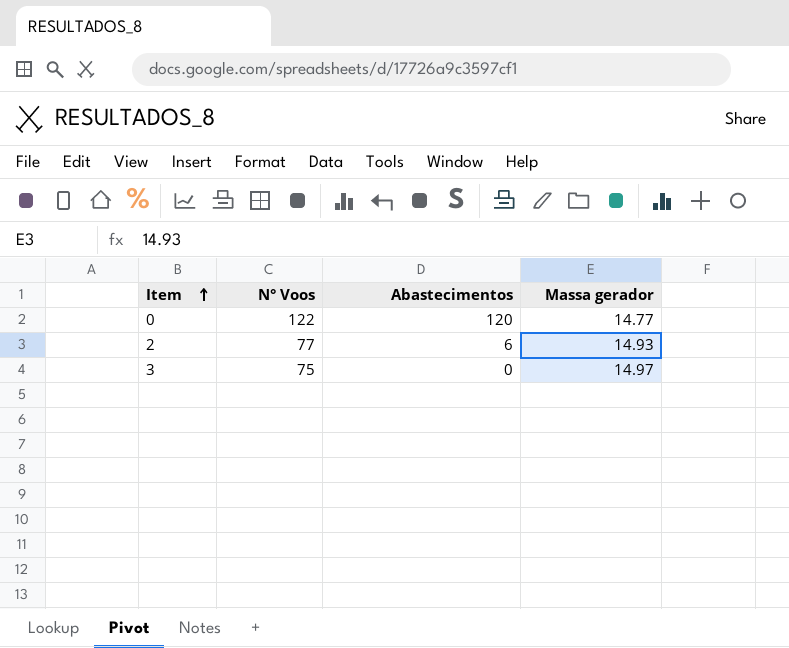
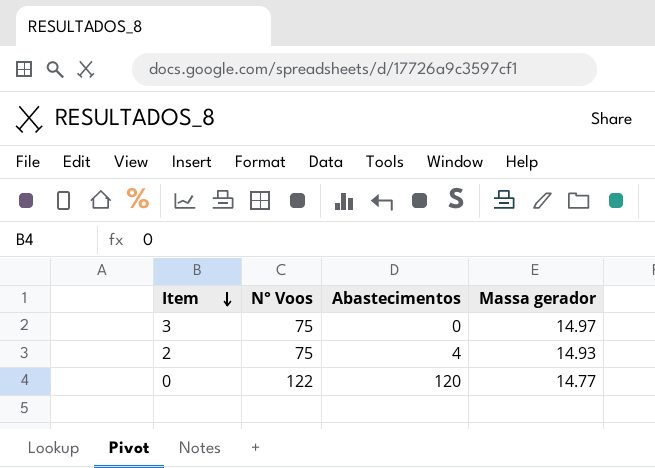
row order: Item ascending -> Item descending
2 | N° Voos: 77 -> 75
2 | Abastecimentos: 6 -> 4

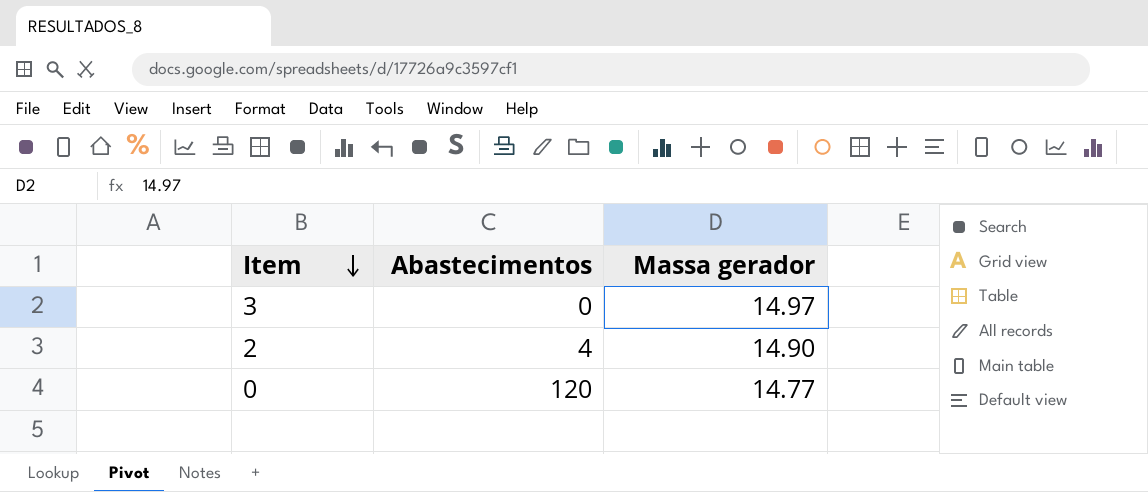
column N° Voos | position: 2 -> none
2 | Massa gerador: 14.93 -> 14.90

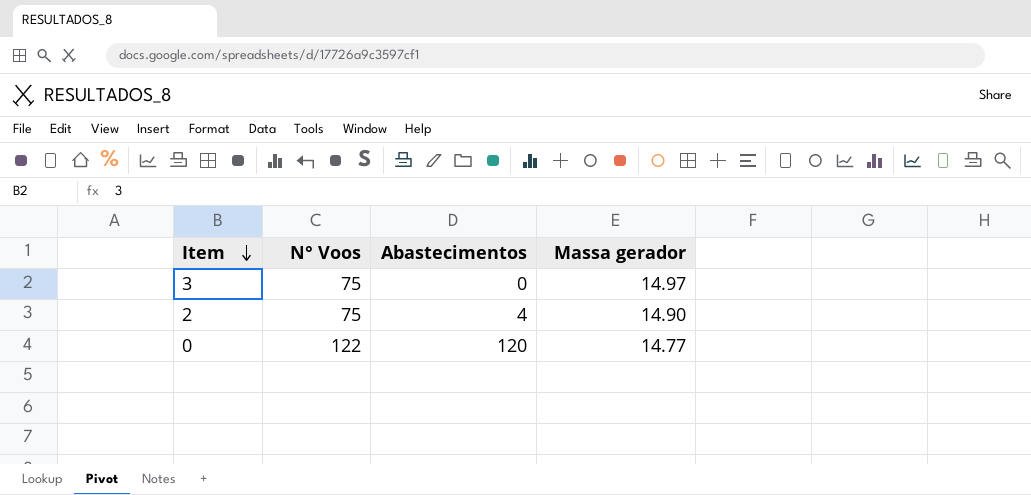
column N° Voos | position: none -> 2

